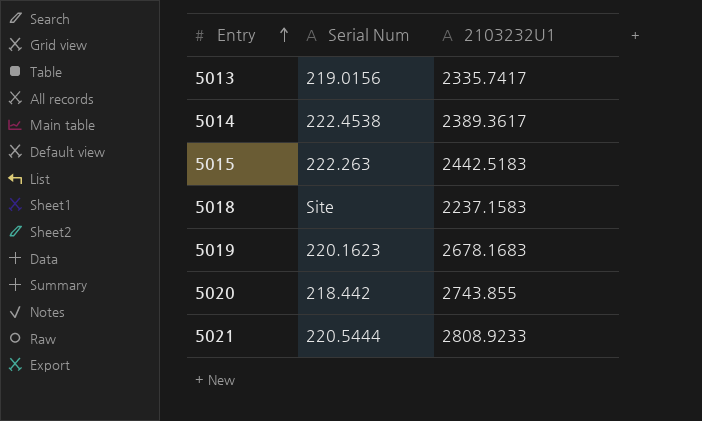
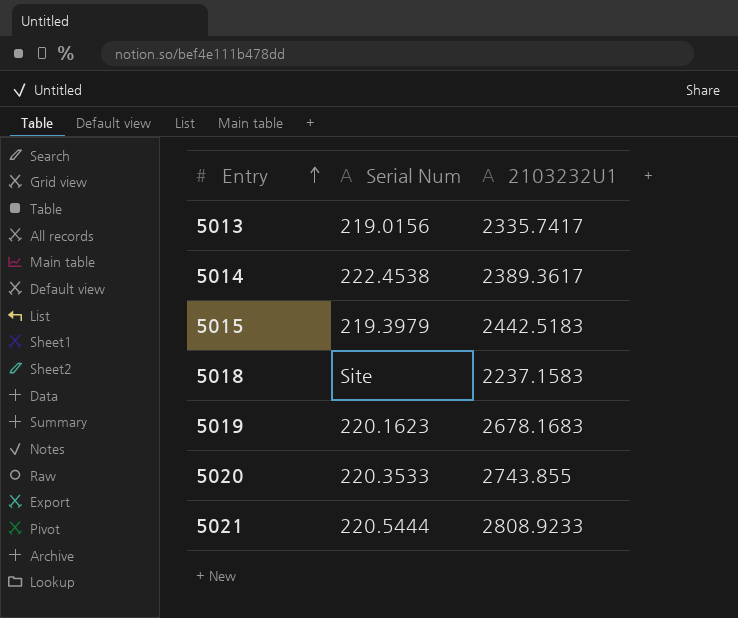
5015 | Serial Num: 222.263 -> 219.3979
5020 | Serial Num: 218.442 -> 220.3533

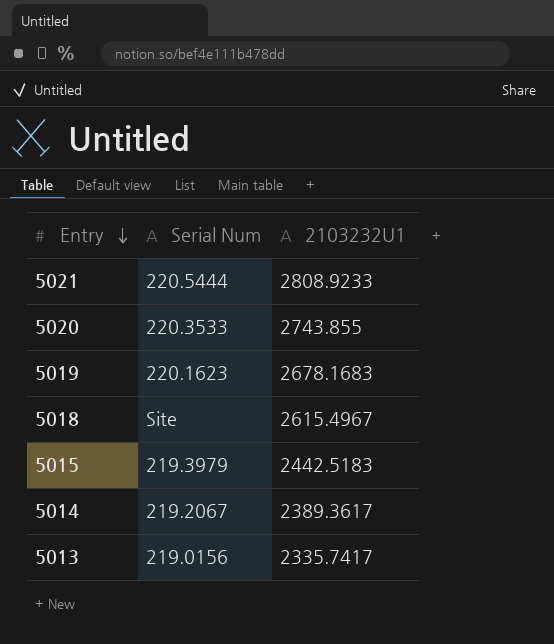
row order: Entry ascending -> Entry descending
5018 | 2103232U1: 2237.1583 -> 2615.4967
5014 | Serial Num: 222.4538 -> 219.2067

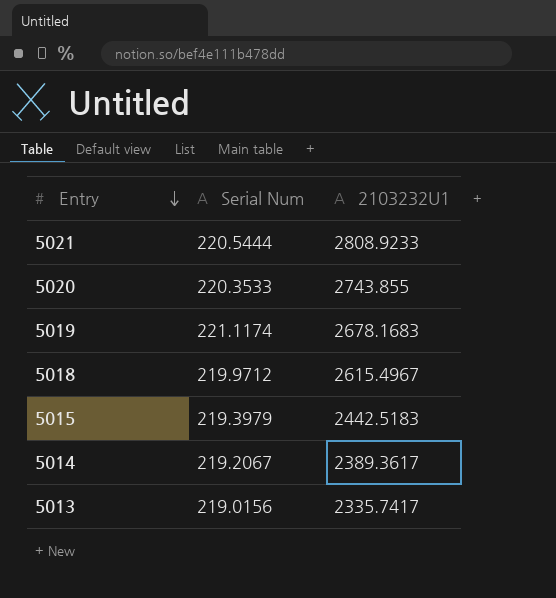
5019 | Serial Num: 220.1623 -> 221.1174
5018 | Serial Num: Site -> 219.9712

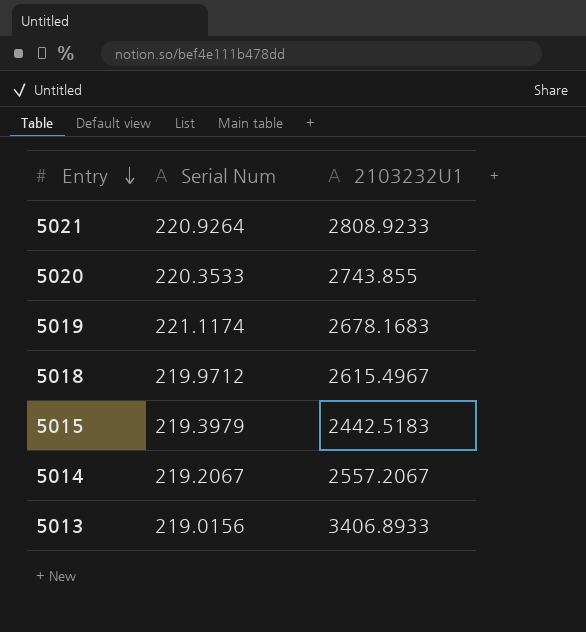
5021 | Serial Num: 220.5444 -> 220.9264
5014 | 2103232U1: 2389.3617 -> 2557.2067
5013 | 2103232U1: 2335.7417 -> 3406.8933

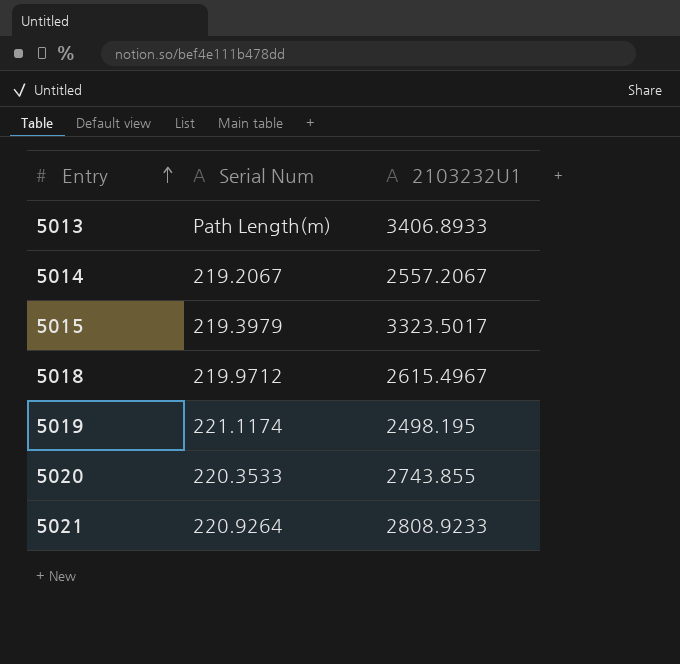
row order: Entry descending -> Entry ascending
5013 | Serial Num: 219.0156 -> Path Length(m)
5015 | 2103232U1: 2442.5183 -> 3323.5017
5019 | 2103232U1: 2678.1683 -> 2498.195

